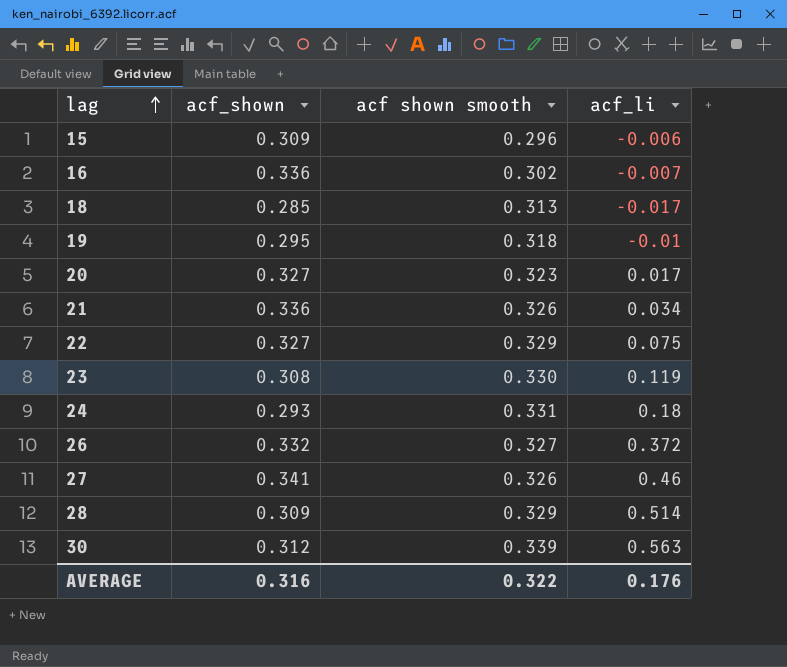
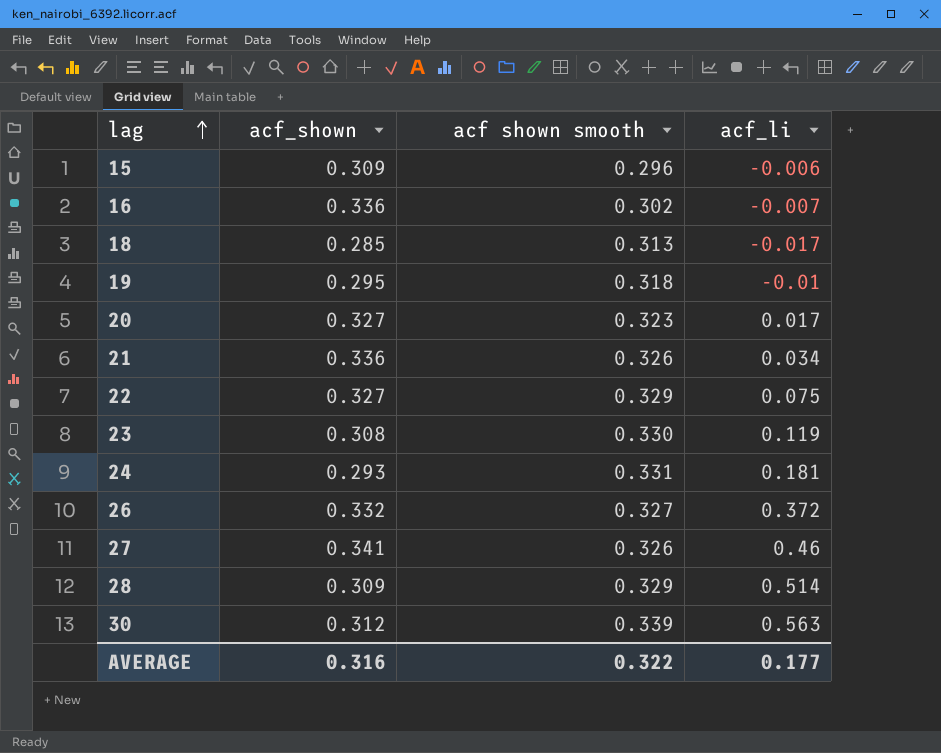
24 | acf_li: 0.18 -> 0.181
AVERAGE | acf_li: 0.176 -> 0.177

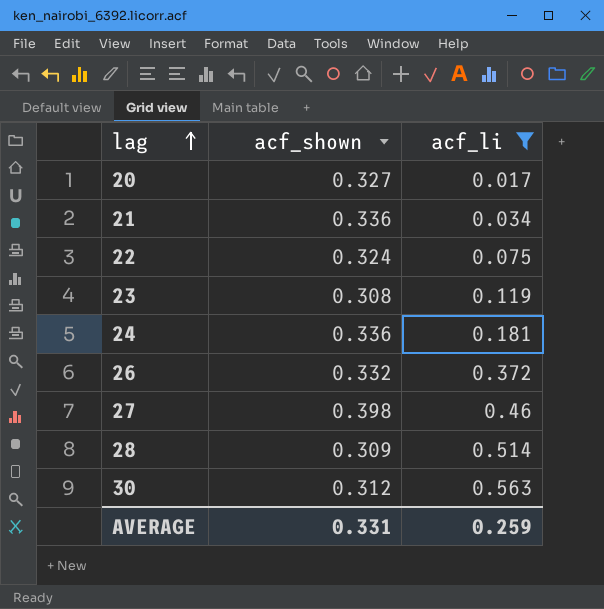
filter: none -> acf_li >= 0.017
column acf shown smooth | position: 3 -> none
22 | acf_shown: 0.327 -> 0.324
24 | acf_shown: 0.293 -> 0.336
27 | acf_shown: 0.341 -> 0.398
AVERAGE | acf_shown: 0.316 -> 0.331
AVERAGE | acf_li: 0.177 -> 0.259

